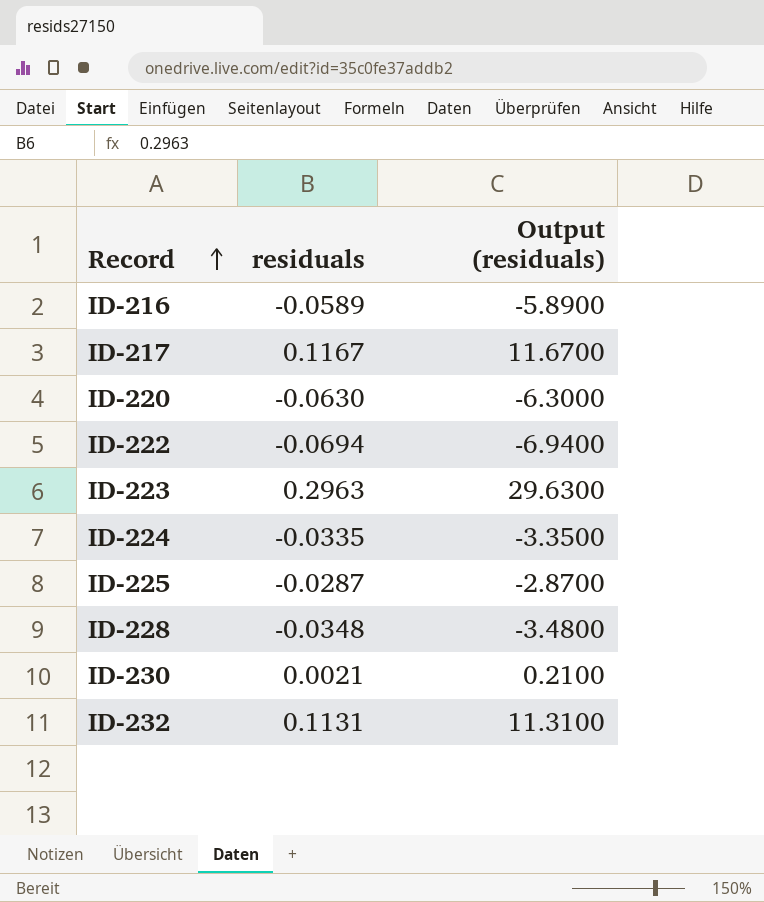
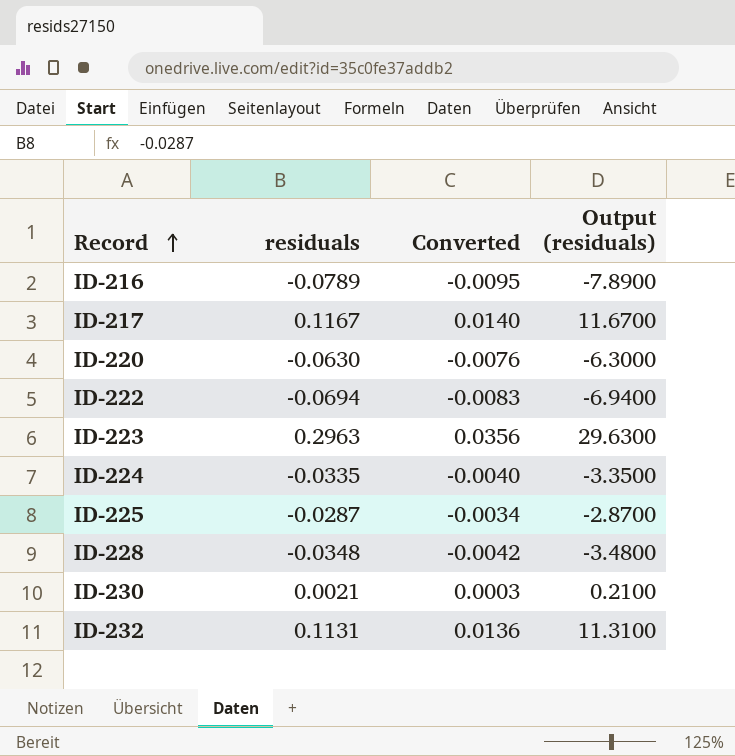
column Converted | formula: none -> [residuals] * 0.12
ID-216 | residuals: -0.0589 -> -0.0789
ID-216 | Output (residuals): -5.8900 -> -7.8900

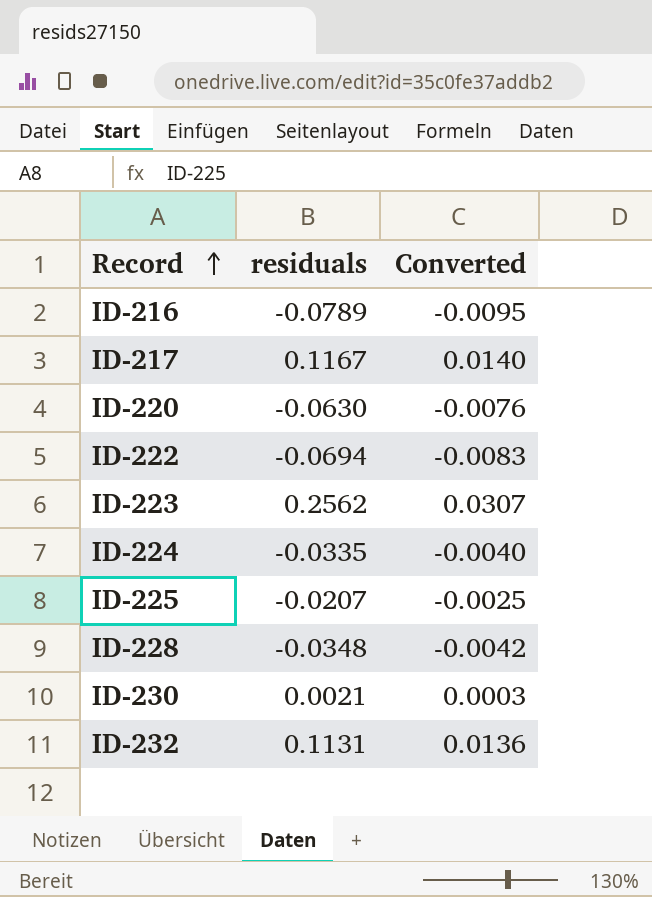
column Output (residuals) | formula: [residuals] * 100 -> none
ID-223 | residuals: 0.2963 -> 0.2562
ID-223 | Converted: 0.0356 -> 0.0307
ID-225 | residuals: -0.0287 -> -0.0207
ID-225 | Converted: -0.0034 -> -0.0025

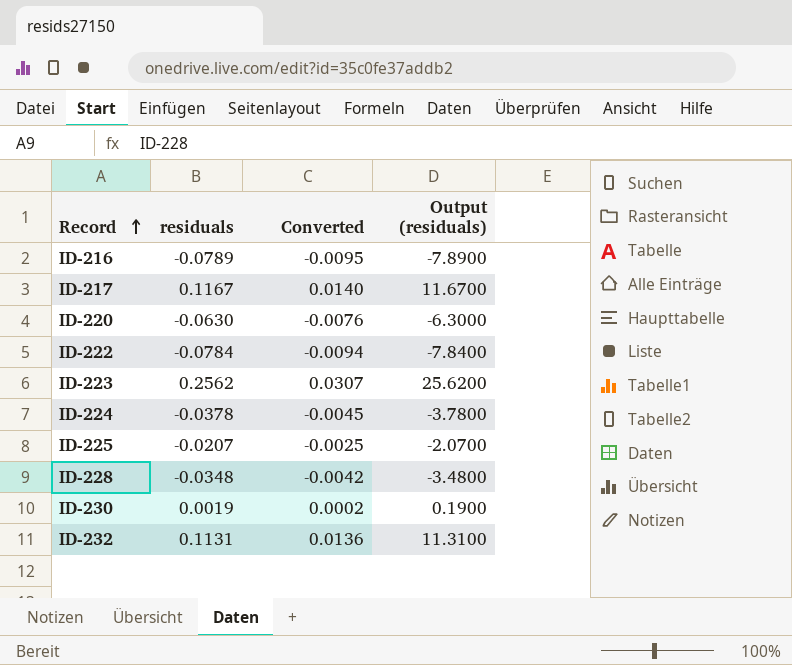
column Output (residuals) | formula: none -> [residuals] * 100
ID-222 | residuals: -0.0694 -> -0.0784
ID-222 | Converted: -0.0083 -> -0.0094
ID-224 | residuals: -0.0335 -> -0.0378
ID-224 | Converted: -0.0040 -> -0.0045
ID-230 | residuals: 0.0021 -> 0.0019
ID-230 | Converted: 0.0003 -> 0.0002

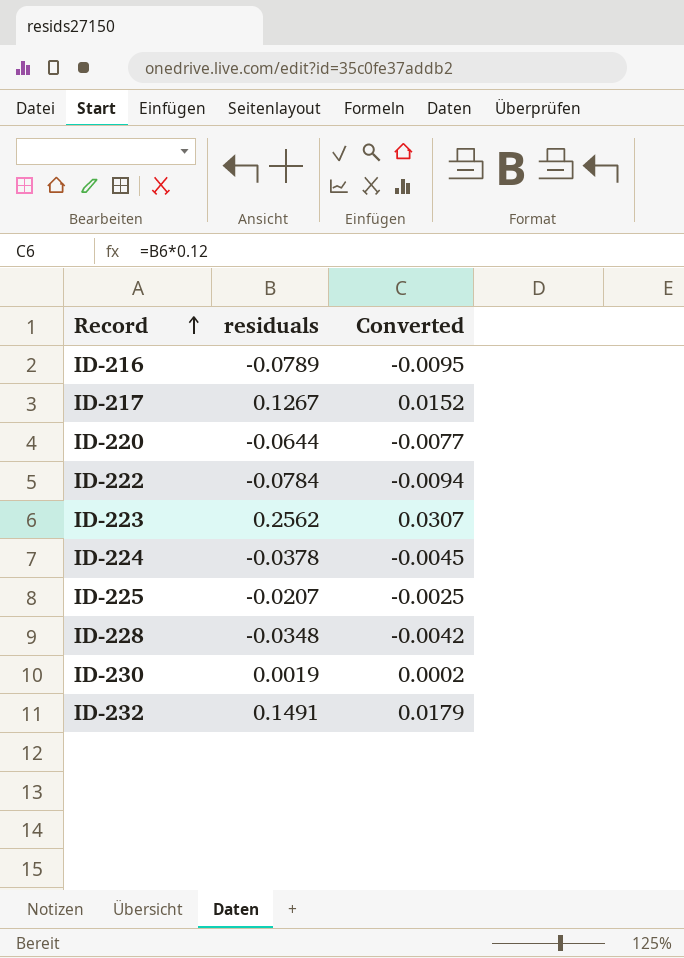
column Output (residuals) | formula: [residuals] * 100 -> none
ID-217 | residuals: 0.1167 -> 0.1267
ID-217 | Converted: 0.0140 -> 0.0152
ID-220 | residuals: -0.0630 -> -0.0644
ID-220 | Converted: -0.0076 -> -0.0077
ID-232 | residuals: 0.1131 -> 0.1491
ID-232 | Converted: 0.0136 -> 0.0179

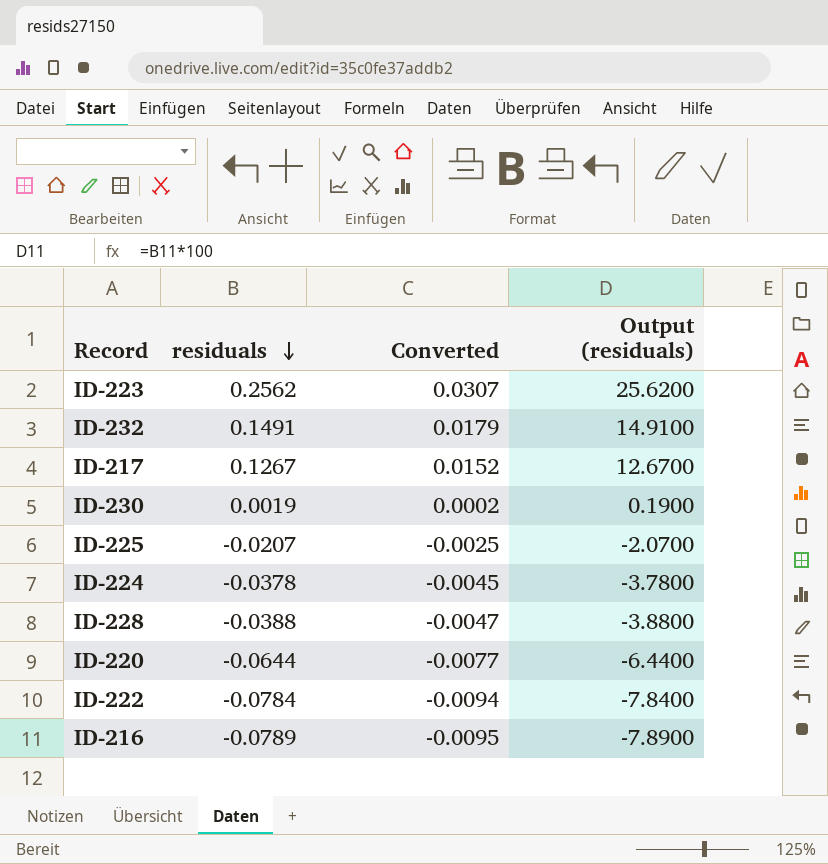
row order: Record ascending -> residuals descending
column Output (residuals) | formula: none -> [residuals] * 100
ID-228 | residuals: -0.0348 -> -0.0388
ID-228 | Converted: -0.0042 -> -0.0047

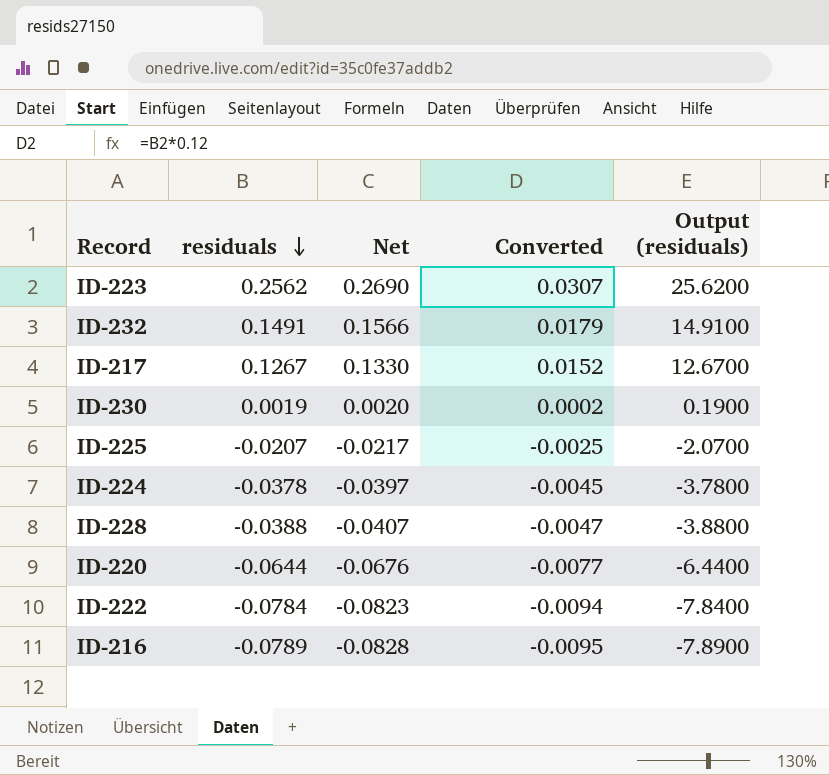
column Net | formula: none -> [residuals] * 1.05

